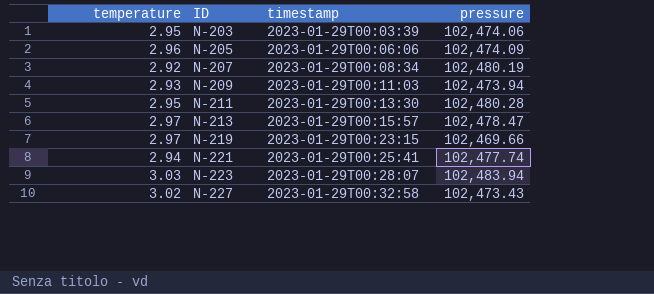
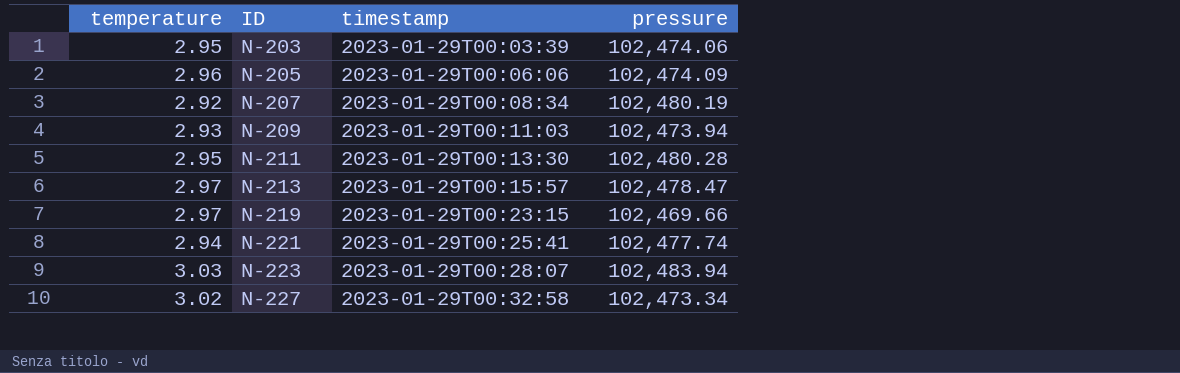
N-227 | pressure: 102,473.43 -> 102,473.34

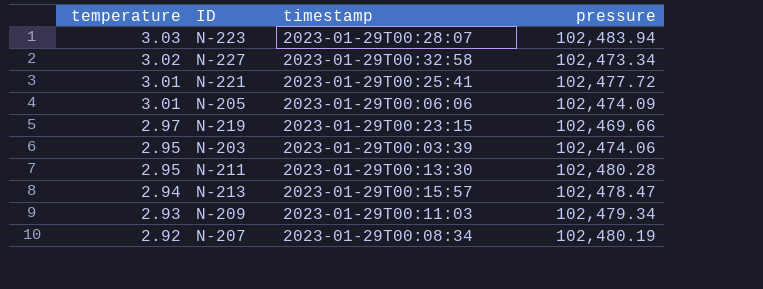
row order: ID ascending -> temperature descending
N-221 | temperature: 2.94 -> 3.01
N-221 | pressure: 102,477.74 -> 102,477.72
N-205 | temperature: 2.96 -> 3.01
N-213 | temperature: 2.97 -> 2.94
N-209 | pressure: 102,473.94 -> 102,479.34

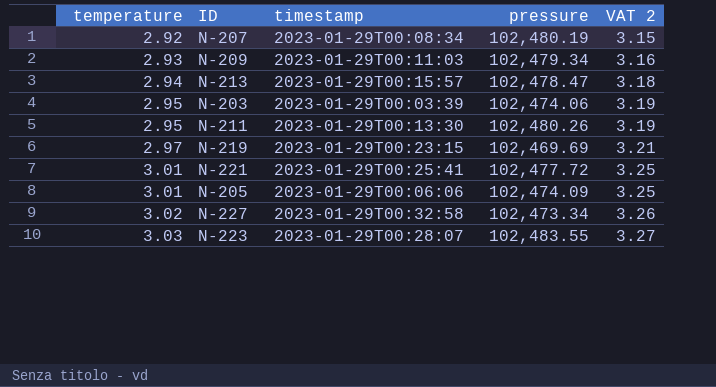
row order: temperature descending -> temperature ascending
column VAT 2 | formula: none -> [temperature] * 1.08
N-211 | pressure: 102,480.28 -> 102,480.26
N-219 | pressure: 102,469.66 -> 102,469.69
N-223 | pressure: 102,483.94 -> 102,483.55

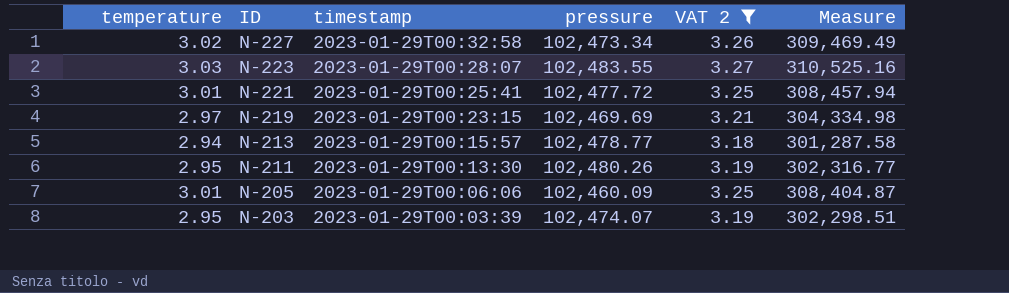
filter: none -> VAT 2 >= 3.18
row order: temperature ascending -> ID descending
column Measure | formula: none -> [temperature] * [pressure]
N-213 | pressure: 102,478.47 -> 102,478.77
N-205 | pressure: 102,474.09 -> 102,460.09
N-203 | pressure: 102,474.06 -> 102,474.07

